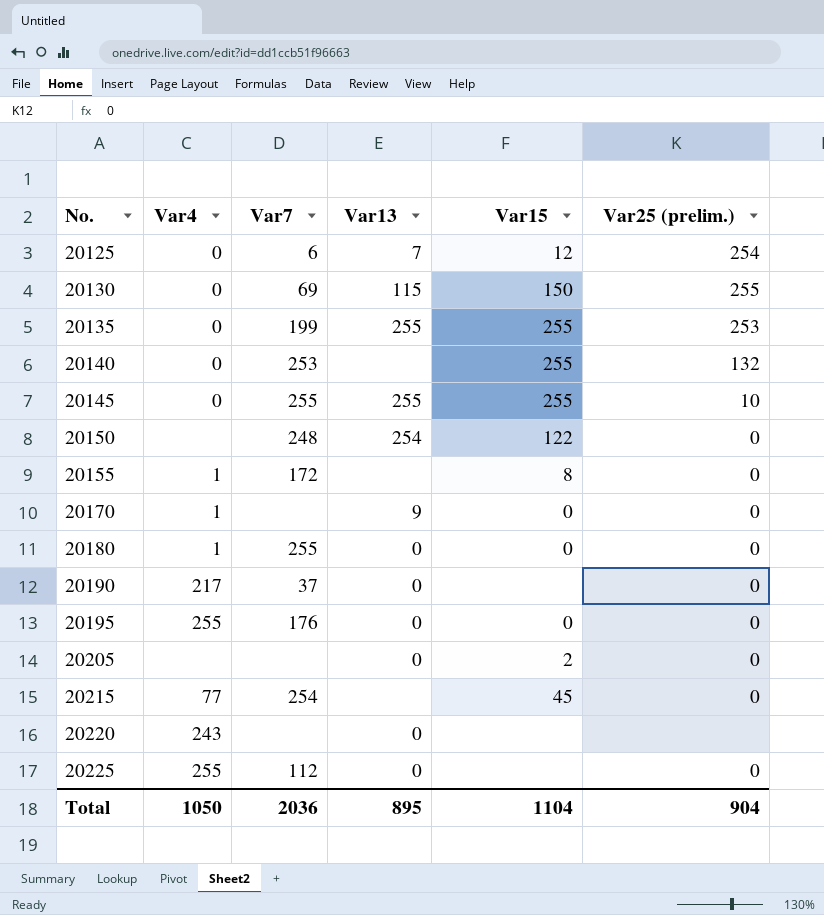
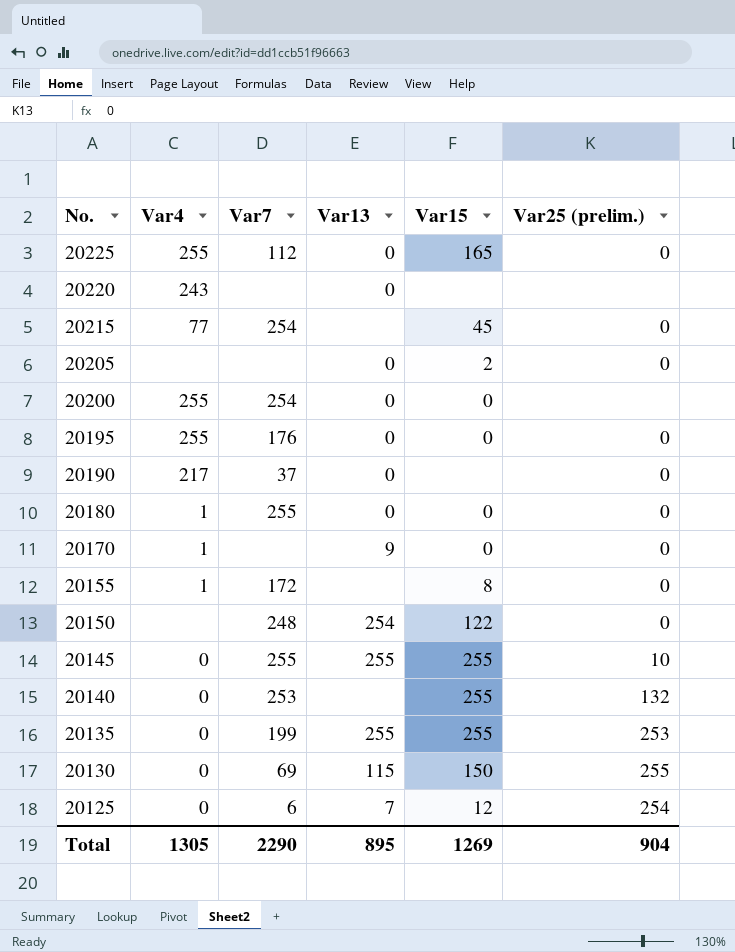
row order: No. ascending -> No. descending
20225 | Var15: none -> 165
row 20200: none -> 255 | 254 | 0 | 0 | none
Total | Var4: 1050 -> 1305
Total | Var7: 2036 -> 2290
Total | Var15: 1104 -> 1269

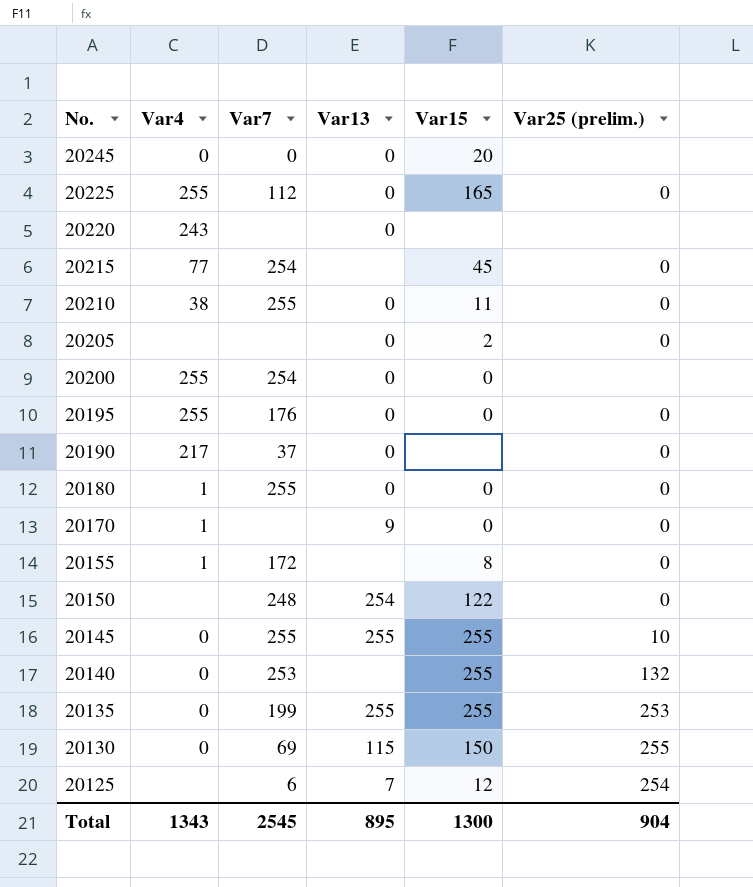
row 20245: none -> 0 | 0 | 0 | 20 | none
row 20210: none -> 38 | 255 | 0 | 11 | 0
20125 | Var4: 0 -> none
Total | Var4: 1305 -> 1343
Total | Var7: 2290 -> 2545
Total | Var15: 1269 -> 1300

